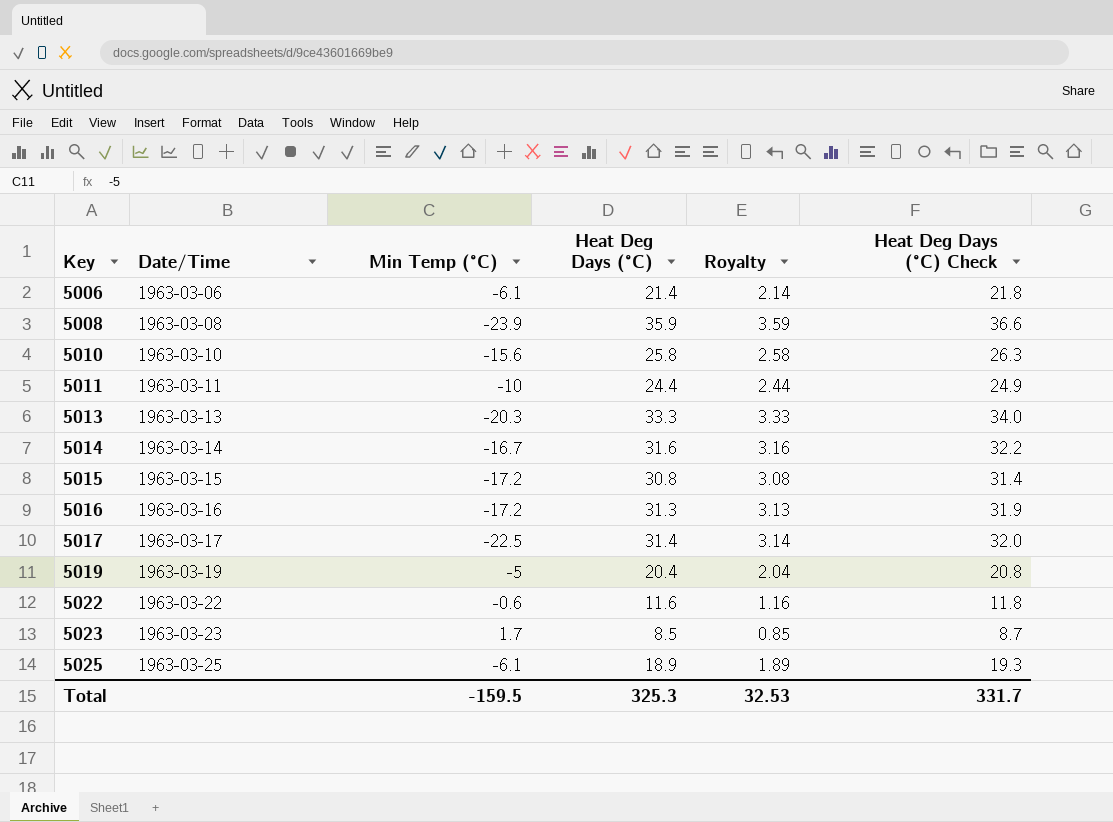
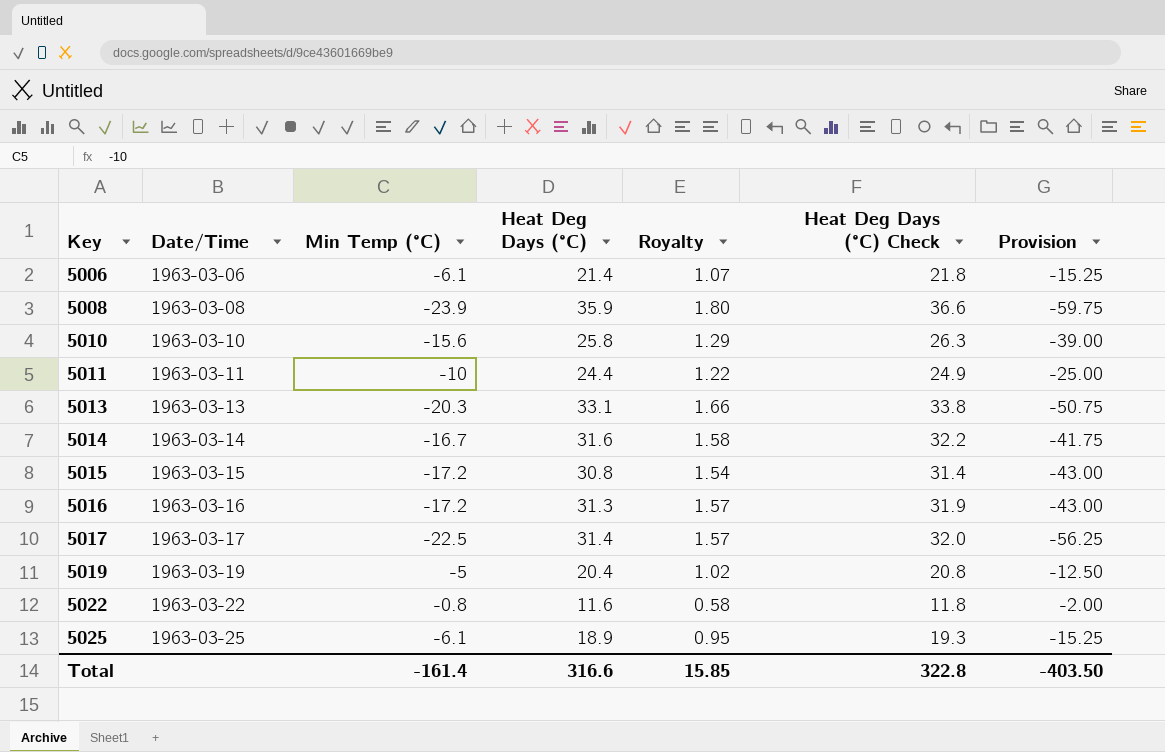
column Royalty | formula: [Heat Deg Days (°C)] * 0.1 -> [Heat Deg Days (°C)] * 0.05
column Provision | formula: none -> [Min Temp (°C)] * 2.5
row 5023: 1963-03-23 | 1.7 | 8.5 | 0.85 | 8.7 -> none
5013 | Heat Deg Days (°C): 33.3 -> 33.1
5013 | Heat Deg Days (°C) Check: 34.0 -> 33.8
5022 | Min Temp (°C): -0.6 -> -0.8
Total | Min Temp (°C): -159.5 -> -161.4
Total | Heat Deg Days (°C): 325.3 -> 316.6
Total | Royalty: 32.53 -> 15.85
Total | Heat Deg Days (°C) Check: 331.7 -> 322.8

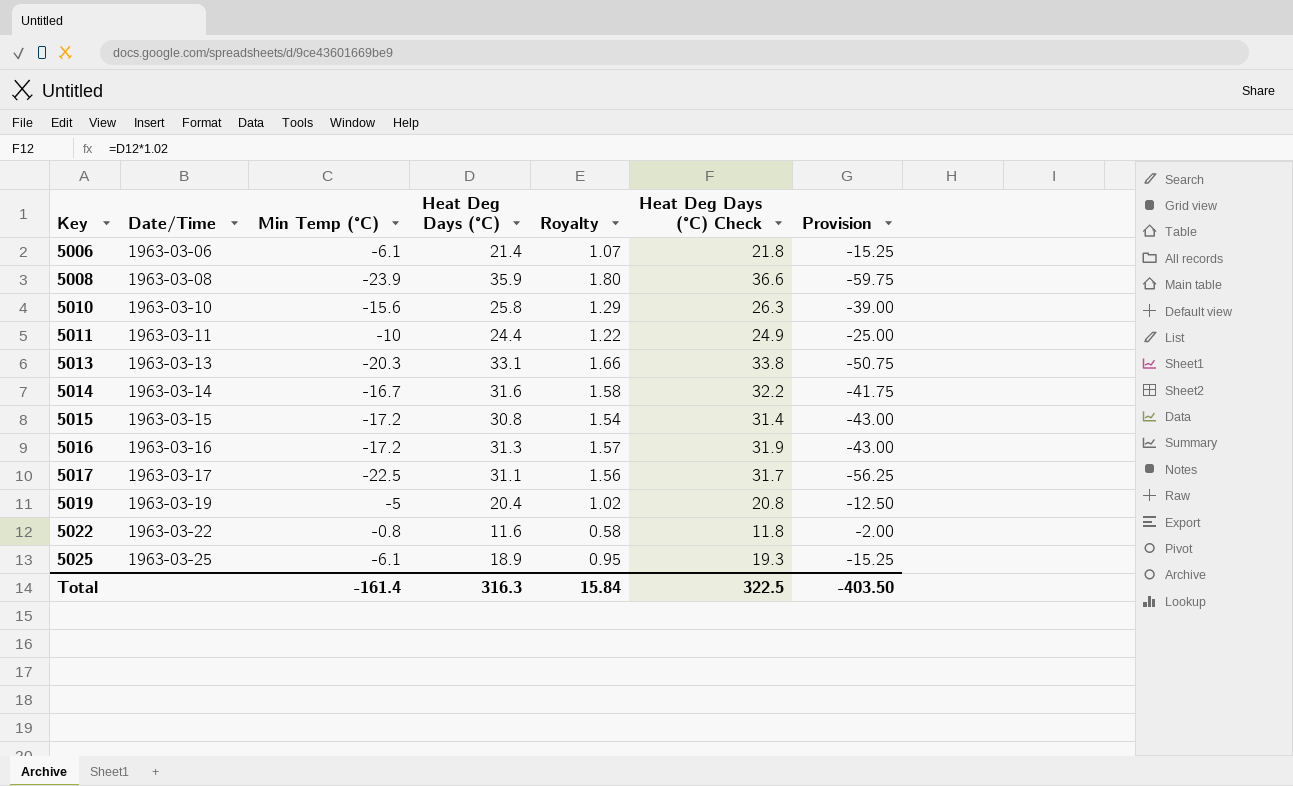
5017 | Heat Deg Days (°C): 31.4 -> 31.1
5017 | Royalty: 1.57 -> 1.56
5017 | Heat Deg Days (°C) Check: 32.0 -> 31.7
Total | Heat Deg Days (°C): 316.6 -> 316.3
Total | Royalty: 15.85 -> 15.84
Total | Heat Deg Days (°C) Check: 322.8 -> 322.5

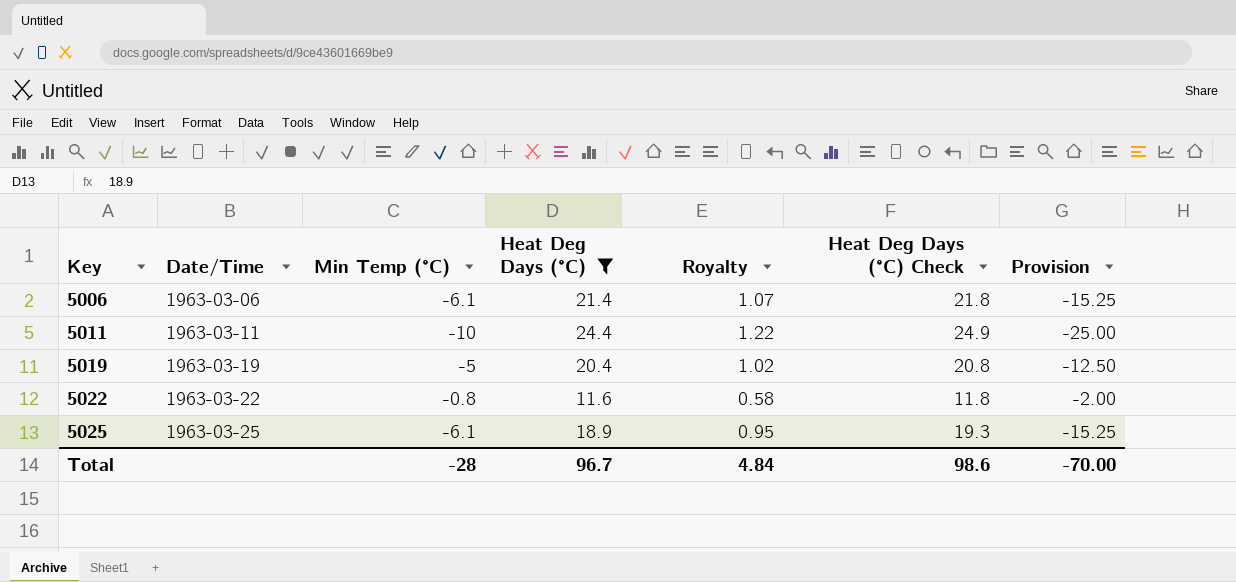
filter: none -> Heat Deg Days (°C) <= 24.4
Total | Min Temp (°C): -161.4 -> -28
Total | Heat Deg Days (°C): 316.3 -> 96.7
Total | Royalty: 15.84 -> 4.84
Total | Heat Deg Days (°C) Check: 322.5 -> 98.6
Total | Provision: -403.50 -> -70.00

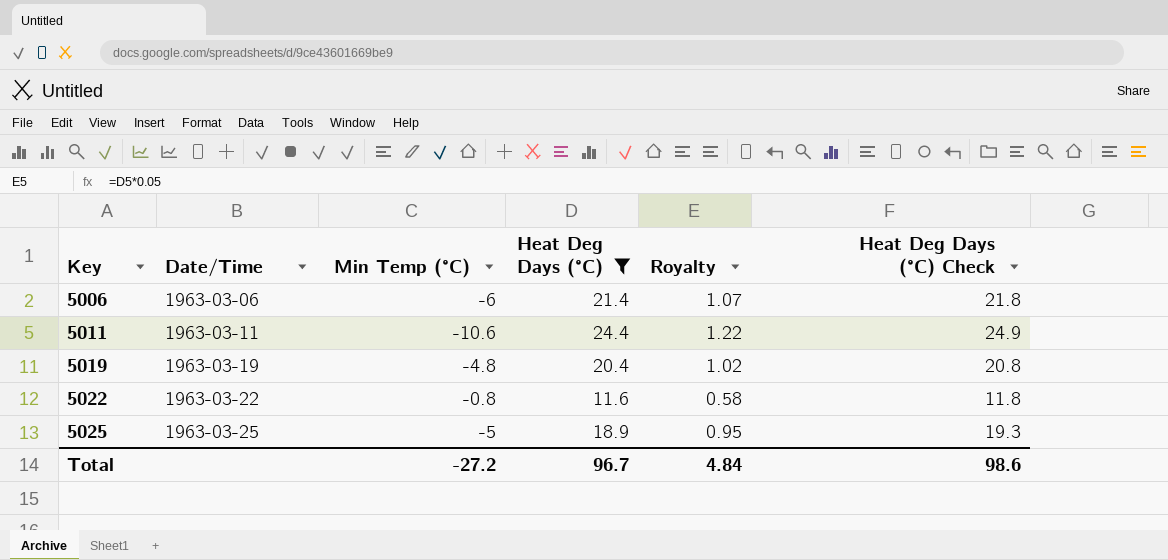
column Provision | formula: [Min Temp (°C)] * 2.5 -> none
5006 | Min Temp (°C): -6.1 -> -6
5011 | Min Temp (°C): -10 -> -10.6
5019 | Min Temp (°C): -5 -> -4.8
5025 | Min Temp (°C): -6.1 -> -5
Total | Min Temp (°C): -28 -> -27.2

